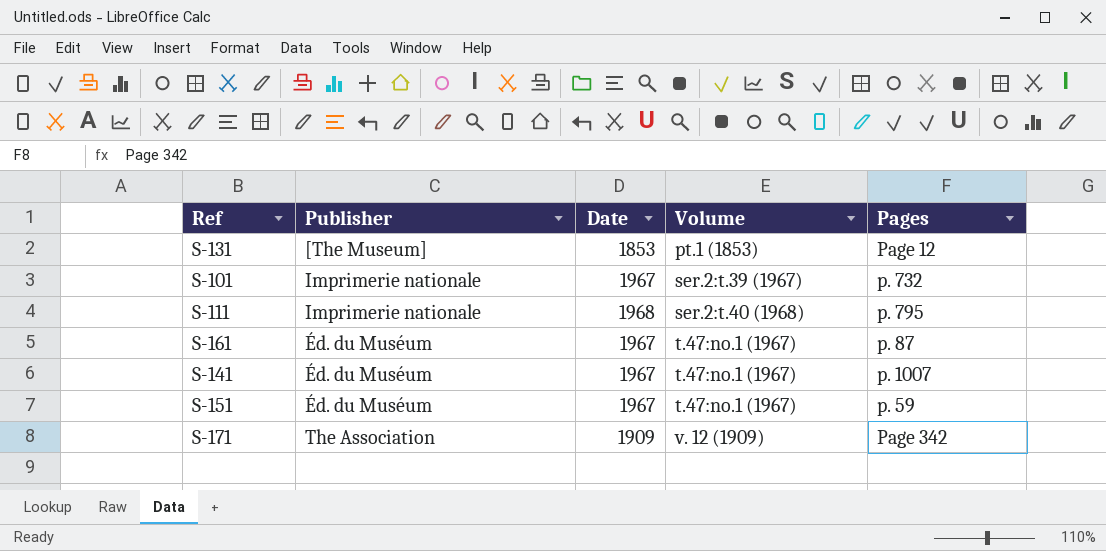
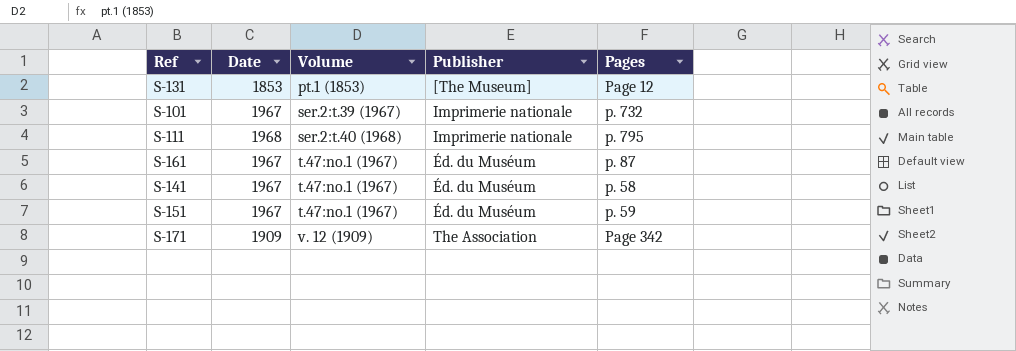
column Publisher | position: 2 -> 4
S-141 | Pages: p. 1007 -> p. 58

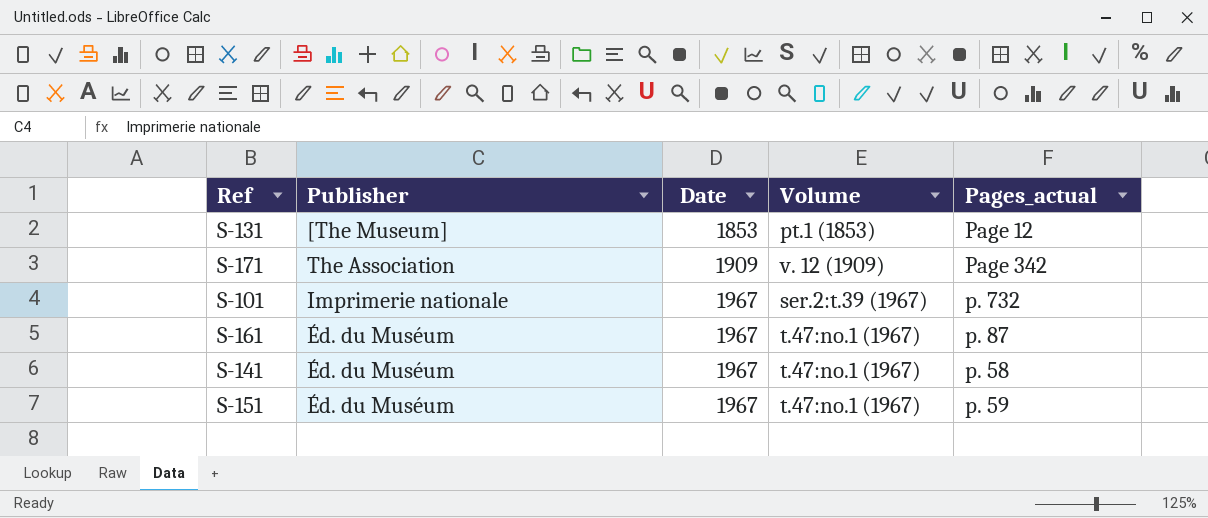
row order: Volume ascending -> Date ascending
column Publisher | position: 4 -> 2
column name: Pages -> Pages_actual
row S-111: 1968 | ser.2:t.40 (1968) | Imprimerie nationale | p. 795 -> none

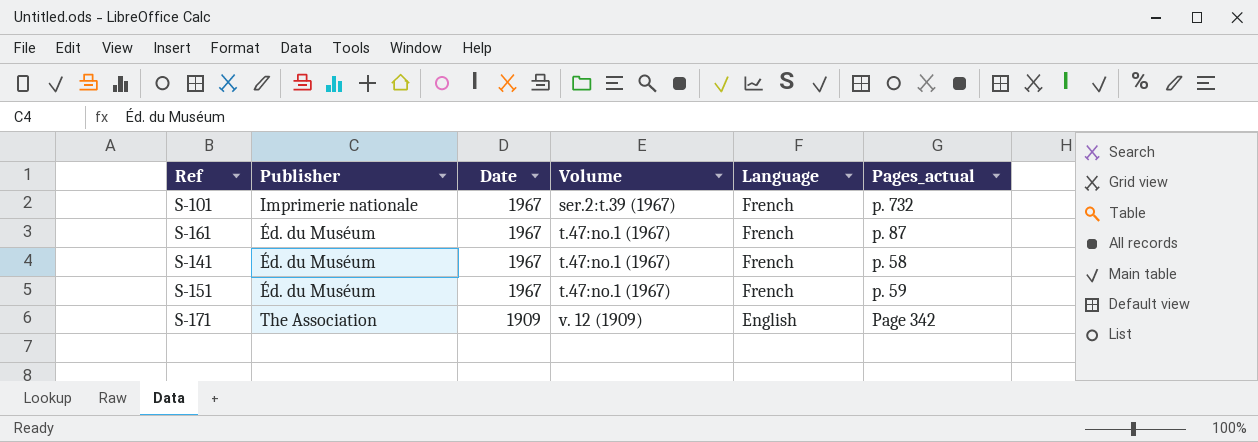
row order: Date ascending -> Date descending
column Language | position: none -> 5
row S-131: [The Museum] | 1853 | pt.1 (1853) | Page 12 -> none

